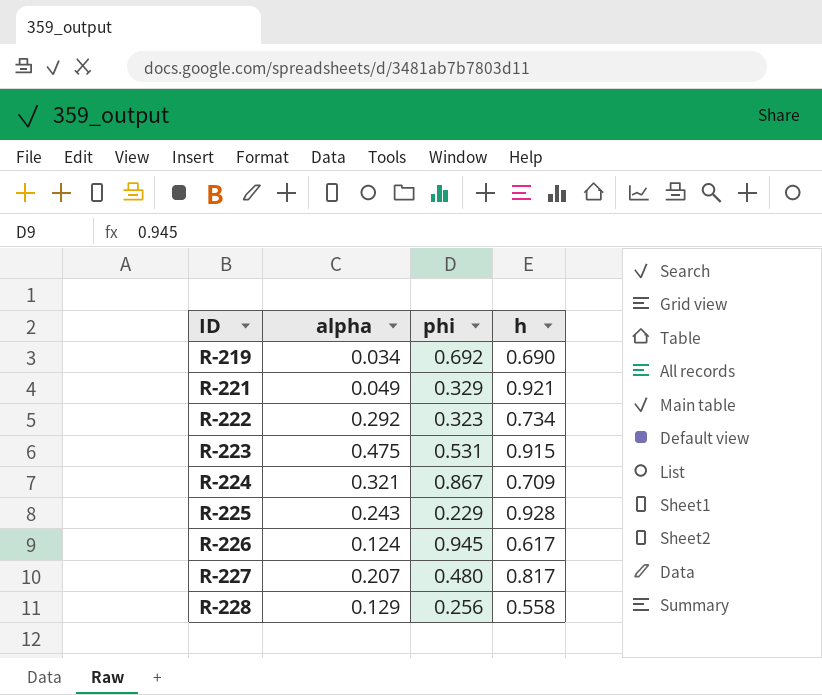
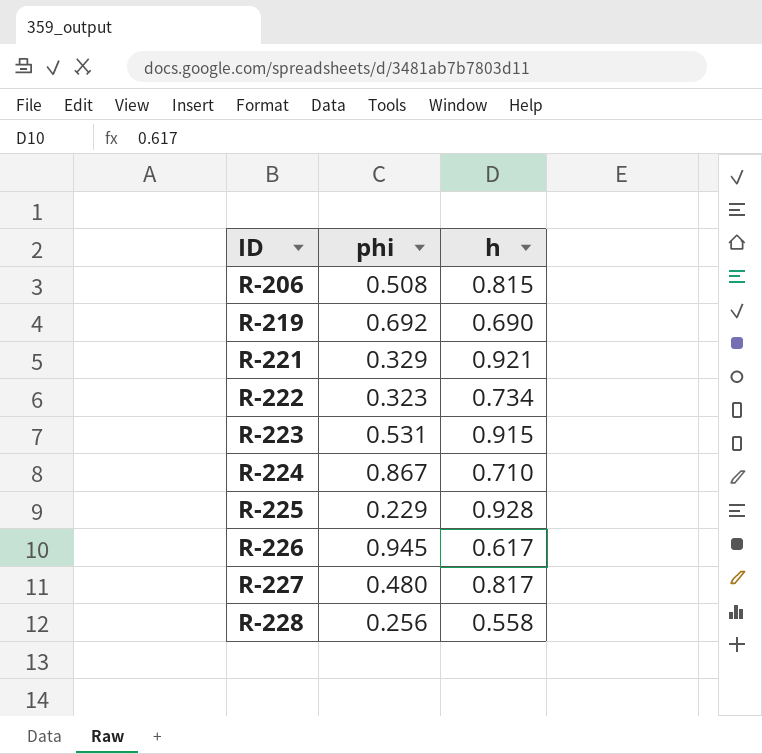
column alpha | position: 2 -> none
row R-206: none -> 0.508 | 0.815
R-224 | h: 0.709 -> 0.710

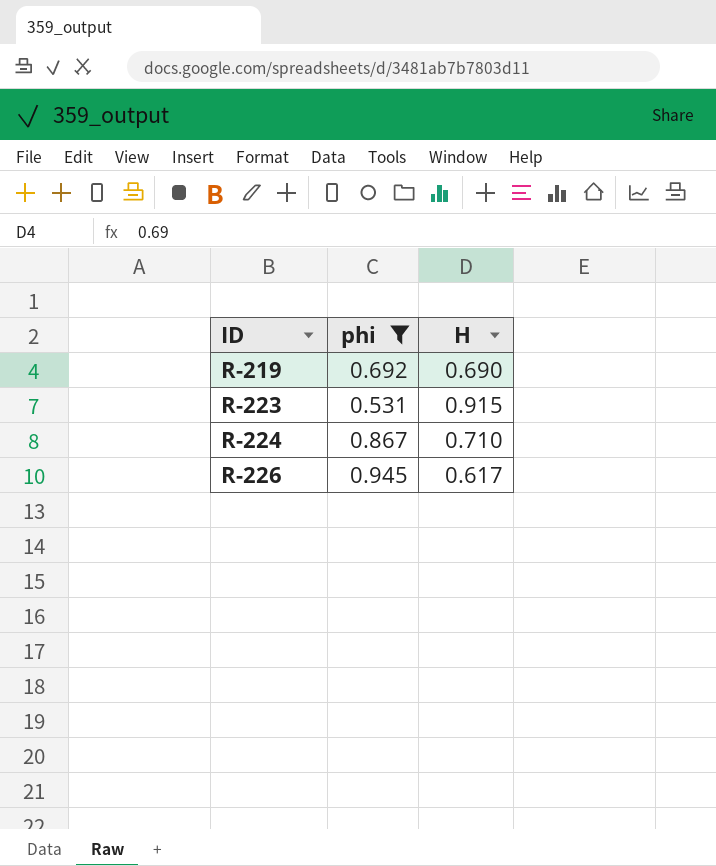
filter: none -> phi >= 0.531
column name: h -> H

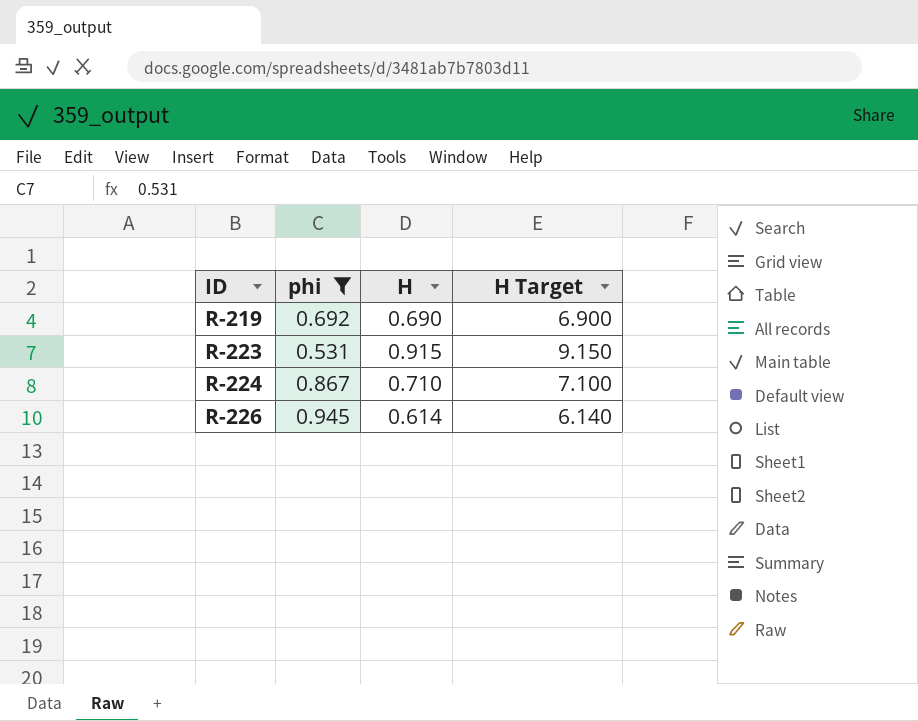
column H Target | formula: none -> [H] * 10
R-226 | H: 0.617 -> 0.614

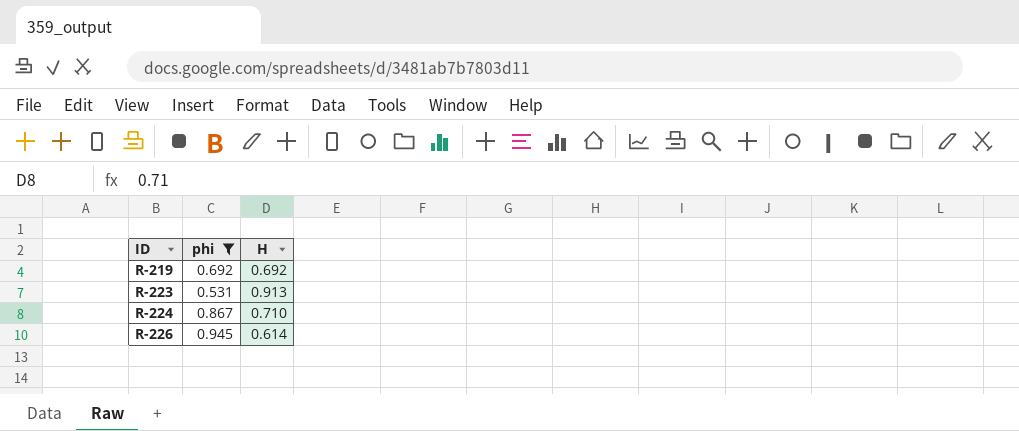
column H Target | formula: [H] * 10 -> none
R-219 | H: 0.690 -> 0.692
R-223 | H: 0.915 -> 0.913

